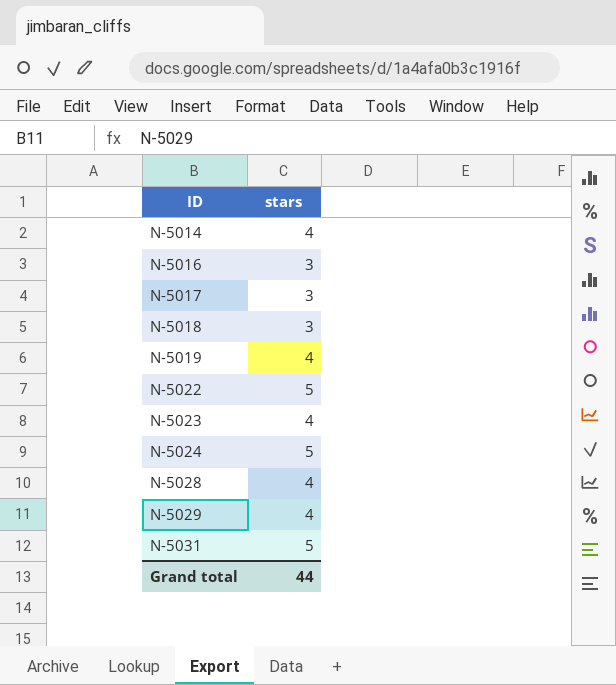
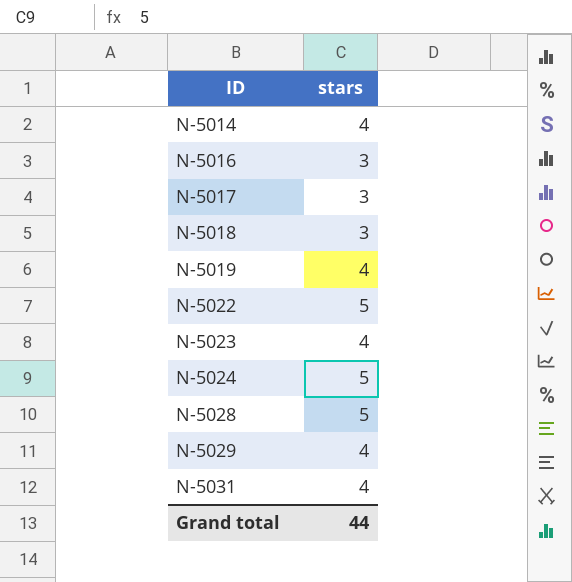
N-5028 | stars: 4 -> 5
N-5031 | stars: 5 -> 4

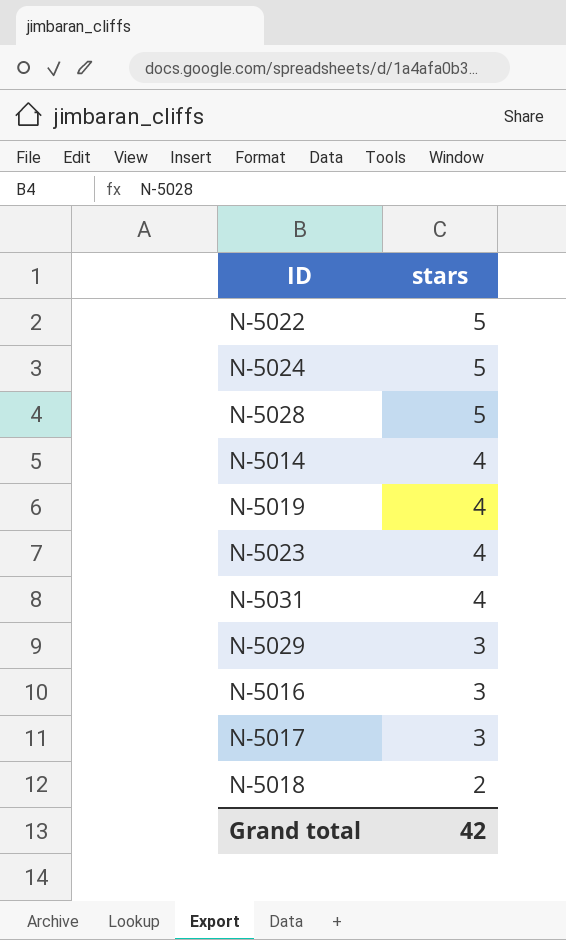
row order: ID ascending -> stars descending
N-5029 | stars: 4 -> 3
N-5018 | stars: 3 -> 2
Grand total | stars: 44 -> 42

